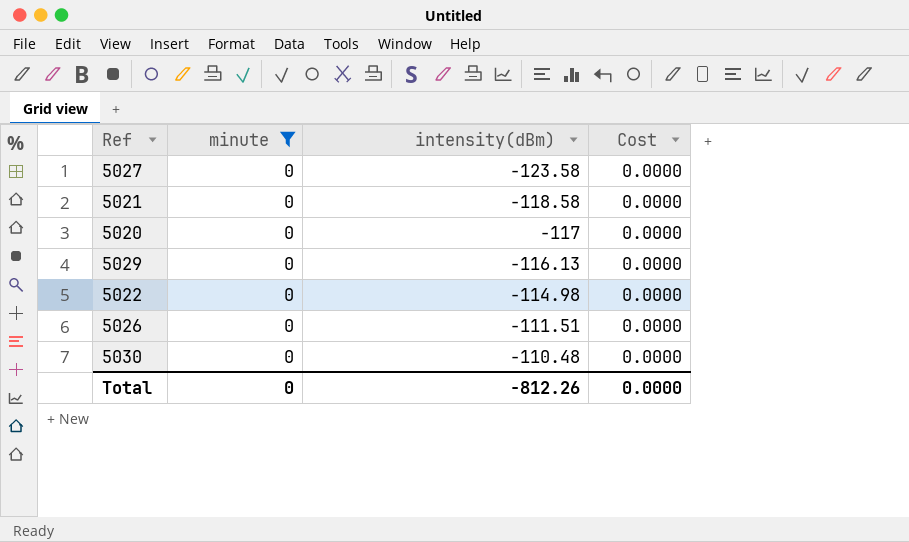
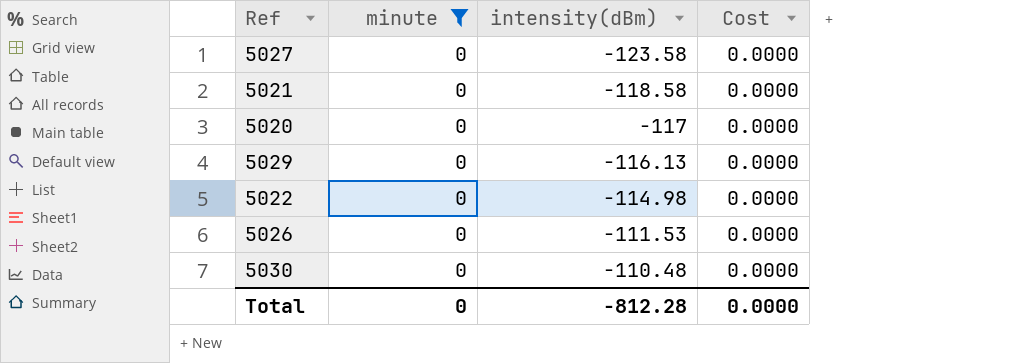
5026 | intensity(dBm): -111.51 -> -111.53
Total | intensity(dBm): -812.26 -> -812.28

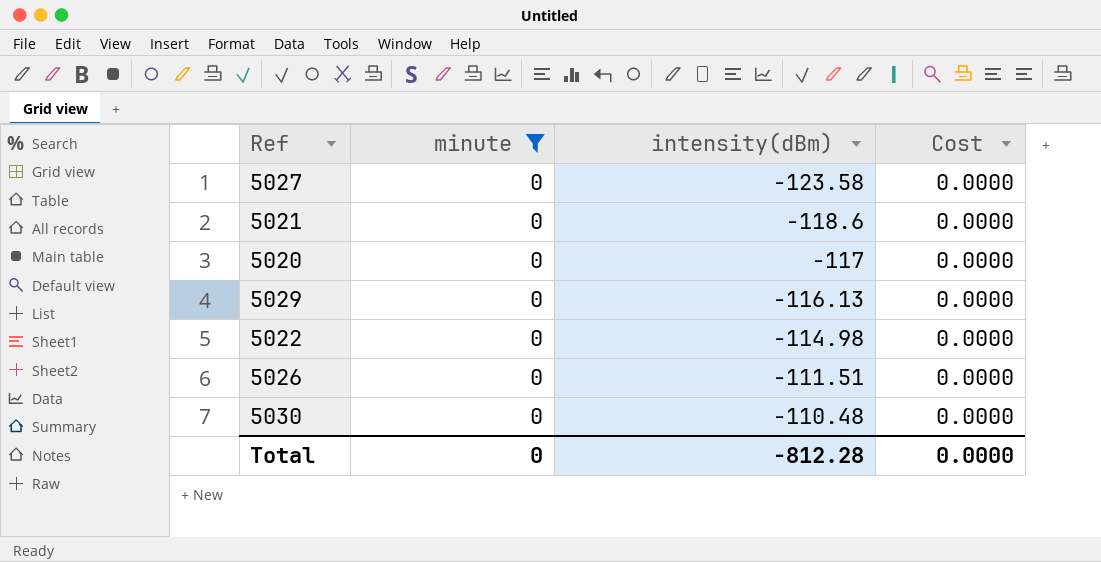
5021 | intensity(dBm): -118.58 -> -118.6
5026 | intensity(dBm): -111.53 -> -111.51

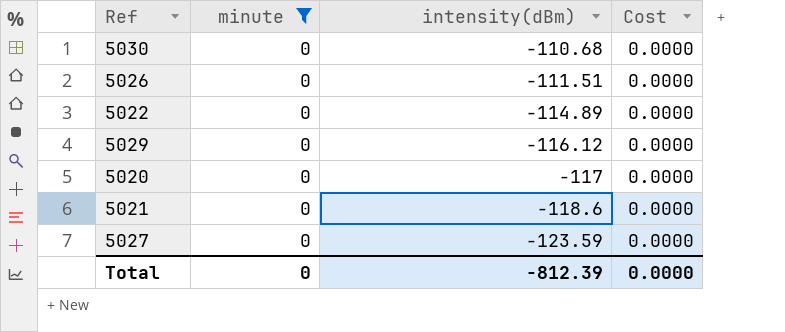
row order: intensity(dBm) ascending -> intensity(dBm) descending
5030 | intensity(dBm): -110.48 -> -110.68
5022 | intensity(dBm): -114.98 -> -114.89
5029 | intensity(dBm): -116.13 -> -116.12
5027 | intensity(dBm): -123.58 -> -123.59
Total | intensity(dBm): -812.28 -> -812.39

